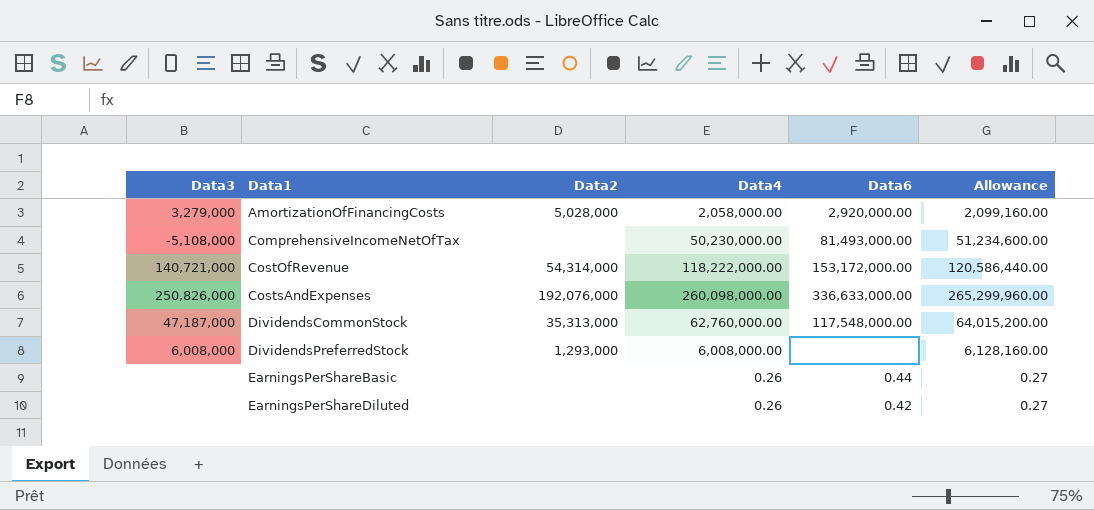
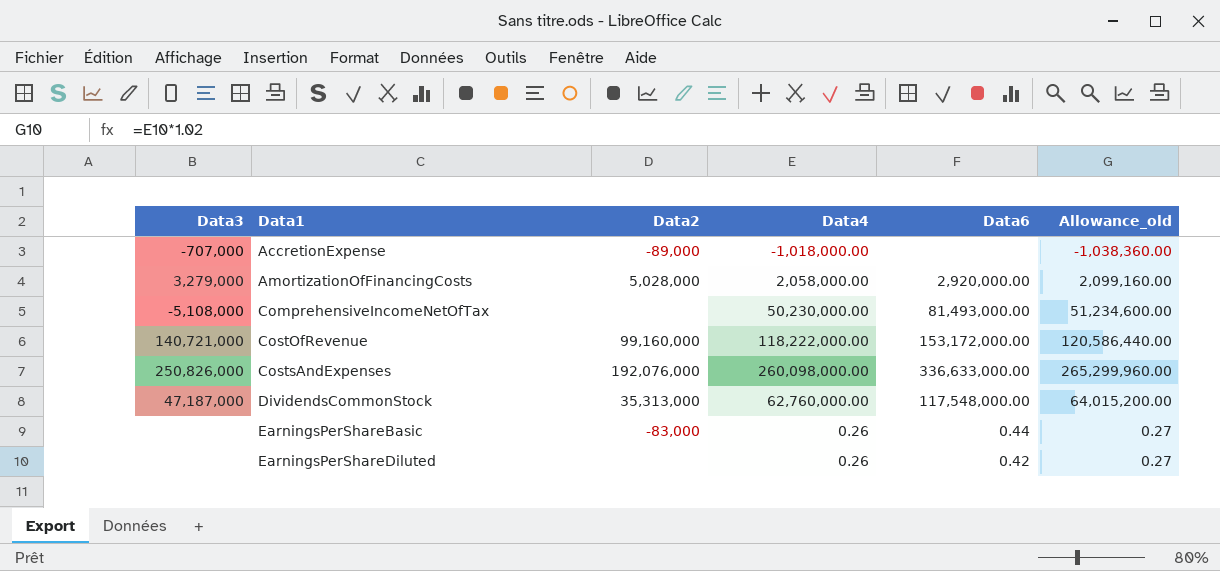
column name: Allowance -> Allowance_old
row DividendsPreferredStock: 6,008,000 | 1,293,000 | 6,008,000.00 | none | 6,128,160.00 -> none
row AccretionExpense: none -> -707,000 | -89,000 | -1,018,000.00 | none | -1,038,360.00
CostOfRevenue | Data2: 54,314,000 -> 99,160,000
EarningsPerShareBasic | Data2: none -> -83,000

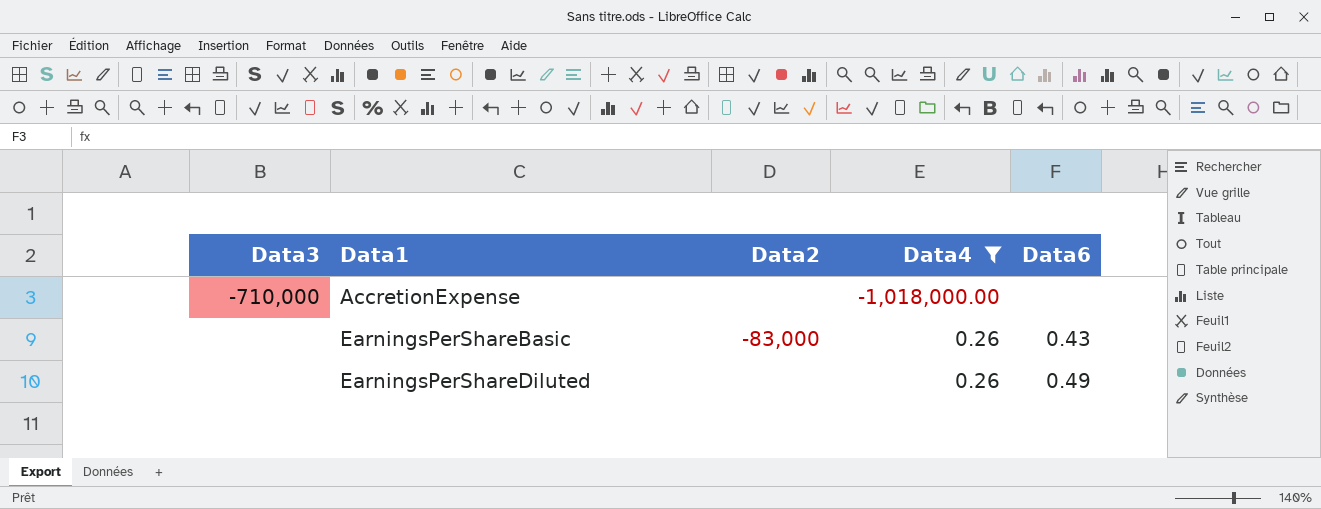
filter: none -> Data4 <= 0.26
column Allowance_old | formula: [Data4] * 1.02 -> none
AccretionExpense | Data3: -707,000 -> -710,000
AccretionExpense | Data2: -89,000 -> none
EarningsPerShareBasic | Data6: 0.44 -> 0.43
EarningsPerShareDiluted | Data6: 0.42 -> 0.49

